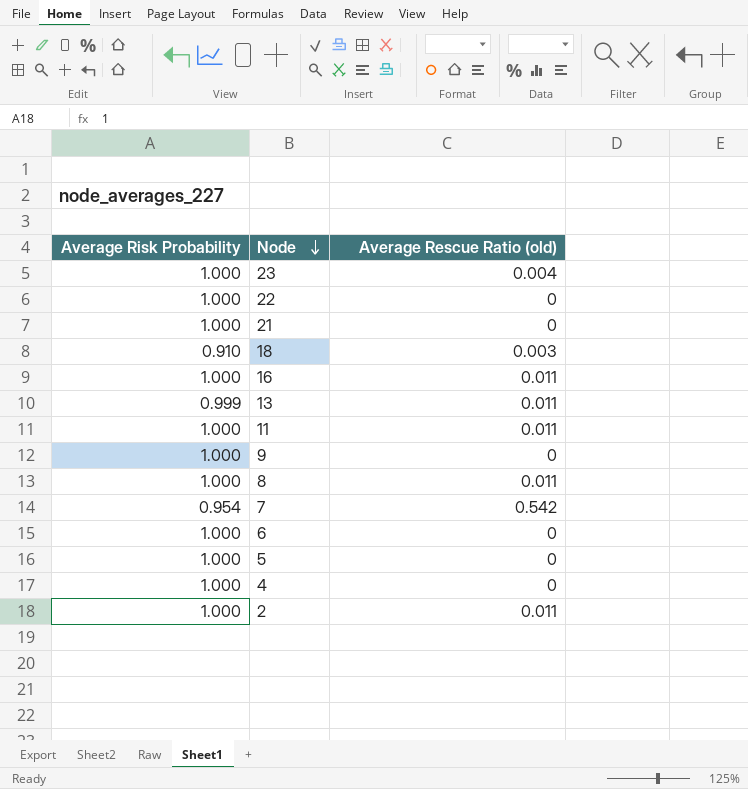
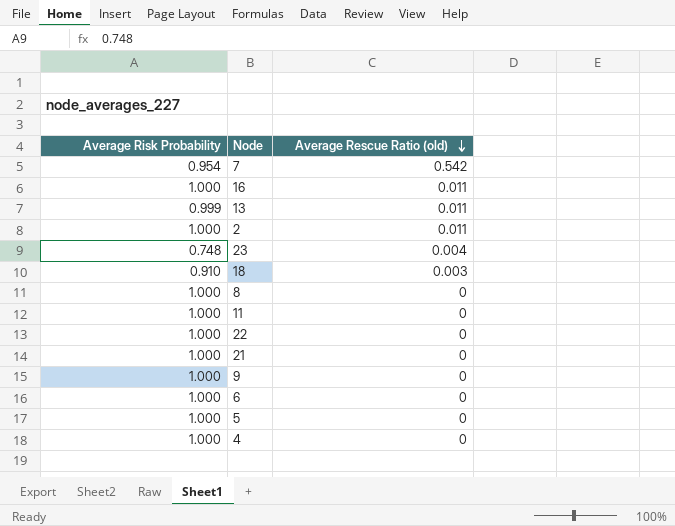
row order: Node descending -> Average Rescue Ratio (old) descending
23 | Average Risk Probability: 1.000 -> 0.748
8 | Average Rescue Ratio (old): 0.011 -> 0
11 | Average Rescue Ratio (old): 0.011 -> 0

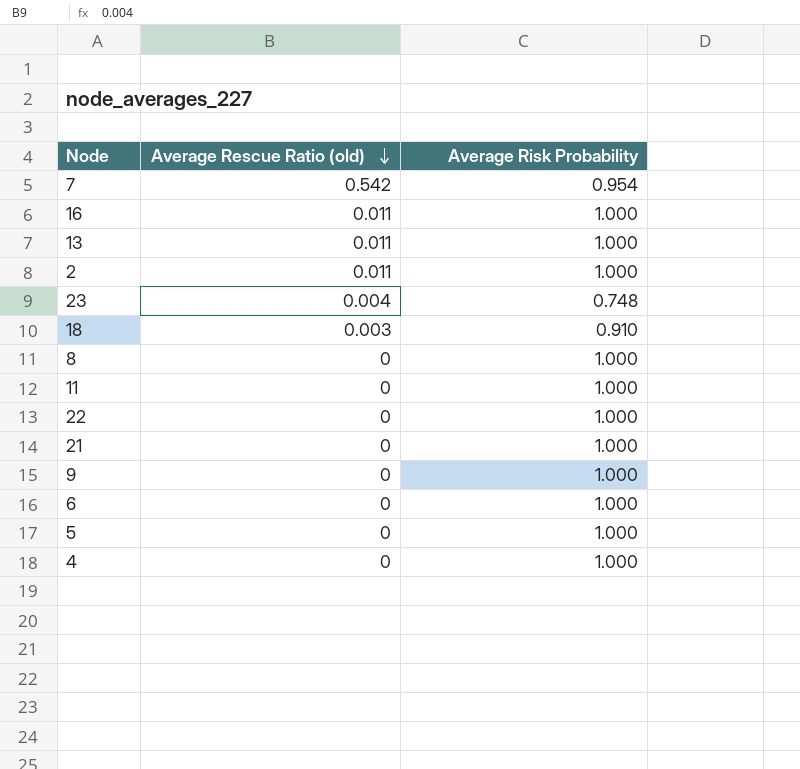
column Average Risk Probability | position: 1 -> 3
13 | Average Risk Probability: 0.999 -> 1.000

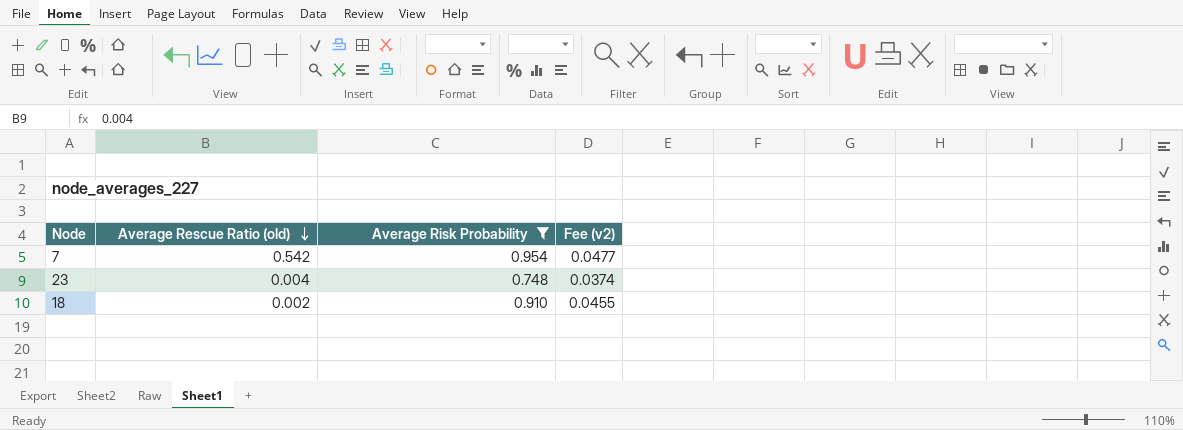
filter: none -> Average Risk Probability != 1.000
column Fee (v2) | formula: none -> [Average Risk Probability] * 0.05
18 | Average Rescue Ratio (old): 0.003 -> 0.002

